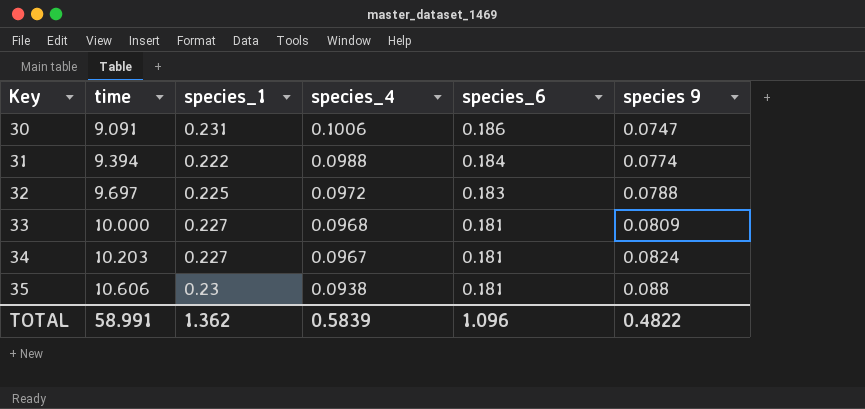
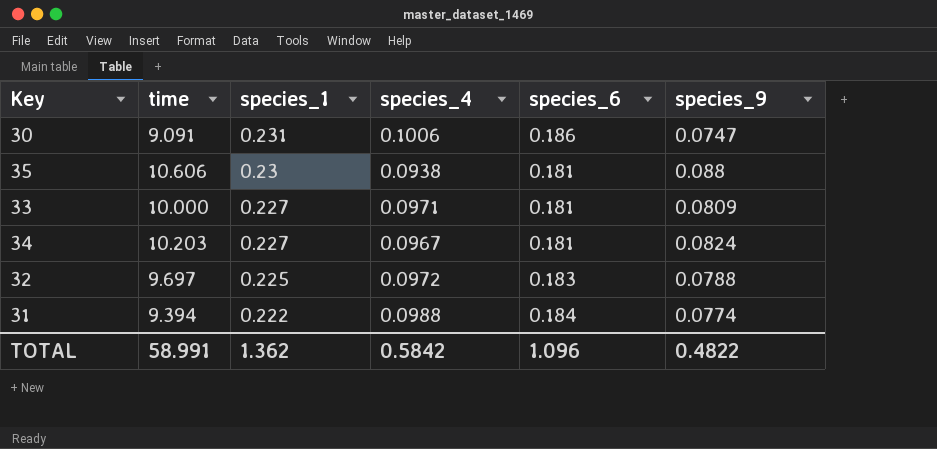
row order: Key ascending -> species_1 descending
column name: species 9 -> species_9
33 | species_4: 0.0968 -> 0.0971
TOTAL | species_4: 0.5839 -> 0.5842

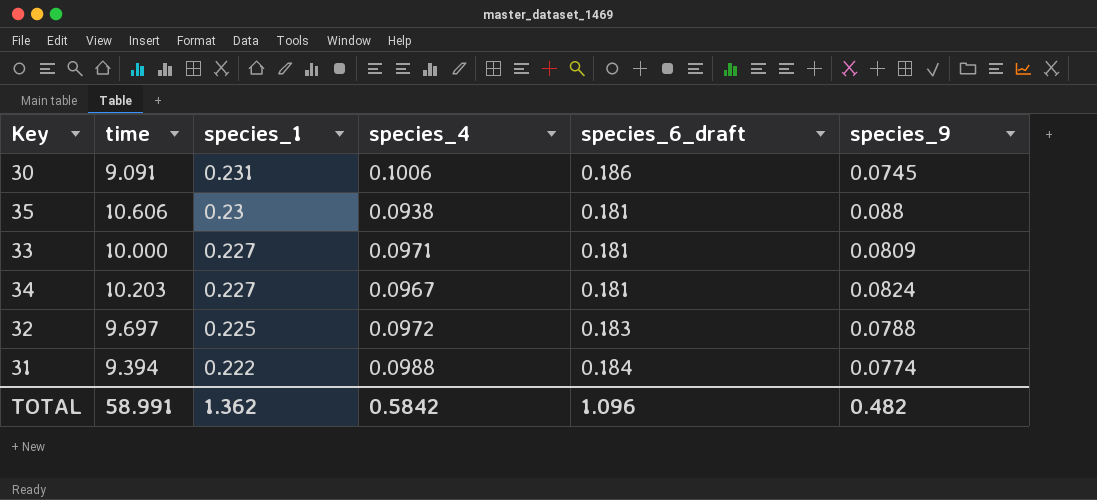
column name: species_6 -> species_6_draft
30 | species_9: 0.0747 -> 0.0745
TOTAL | species_9: 0.4822 -> 0.482

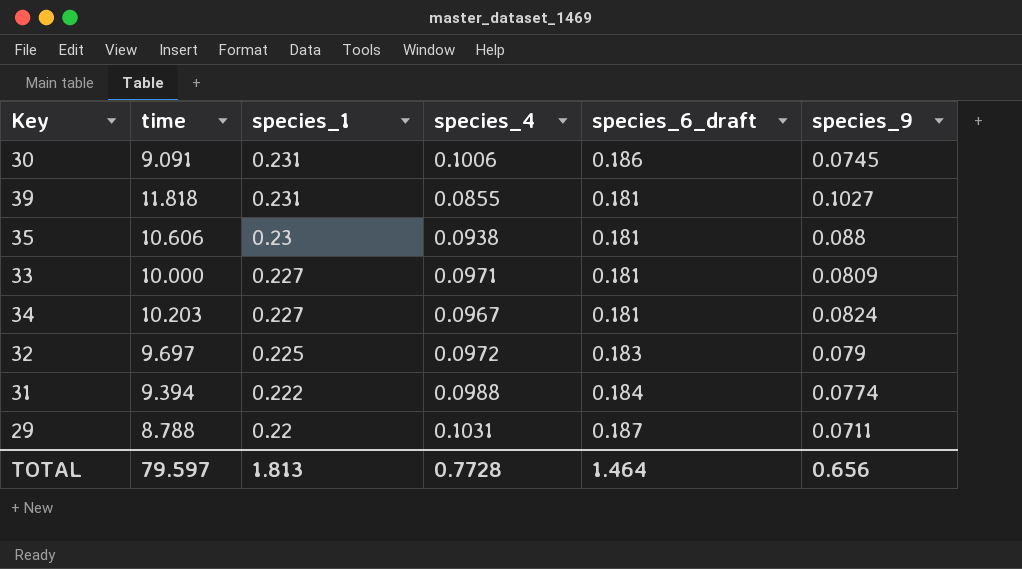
row 39: none -> 11.818 | 0.231 | 0.0855 | 0.181 | 0.1027
32 | species_9: 0.0788 -> 0.079
row 29: none -> 8.788 | 0.22 | 0.1031 | 0.187 | 0.0711
TOTAL | time: 58.991 -> 79.597
TOTAL | species_1: 1.362 -> 1.813
TOTAL | species_4: 0.5842 -> 0.7728
TOTAL | species_6_draft: 1.096 -> 1.464
TOTAL | species_9: 0.482 -> 0.656

